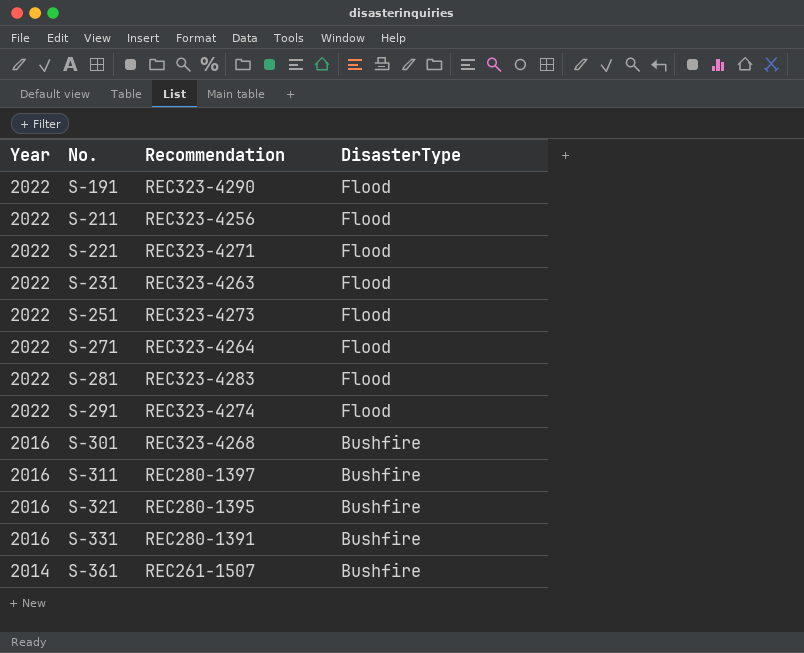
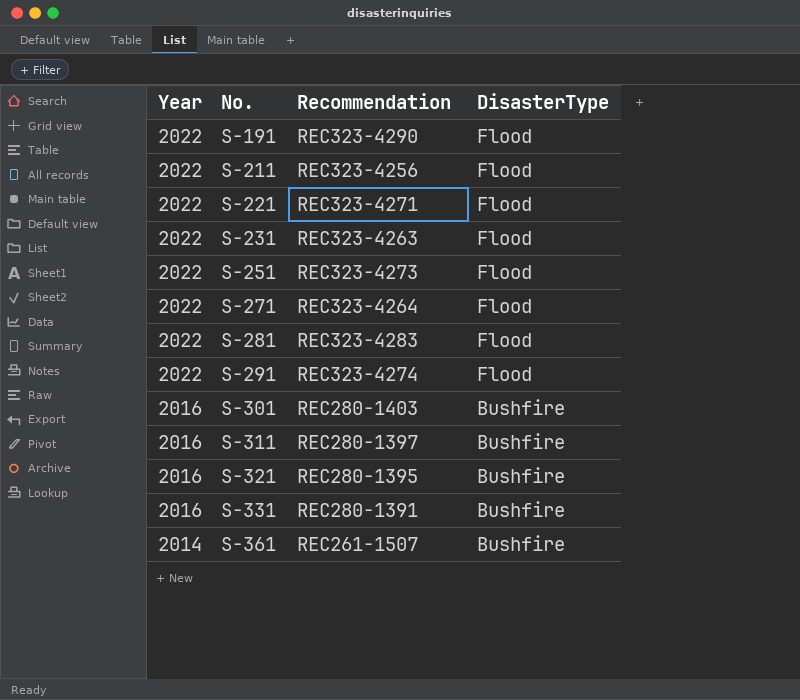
S-301 | Recommendation: REC323-4268 -> REC280-1403

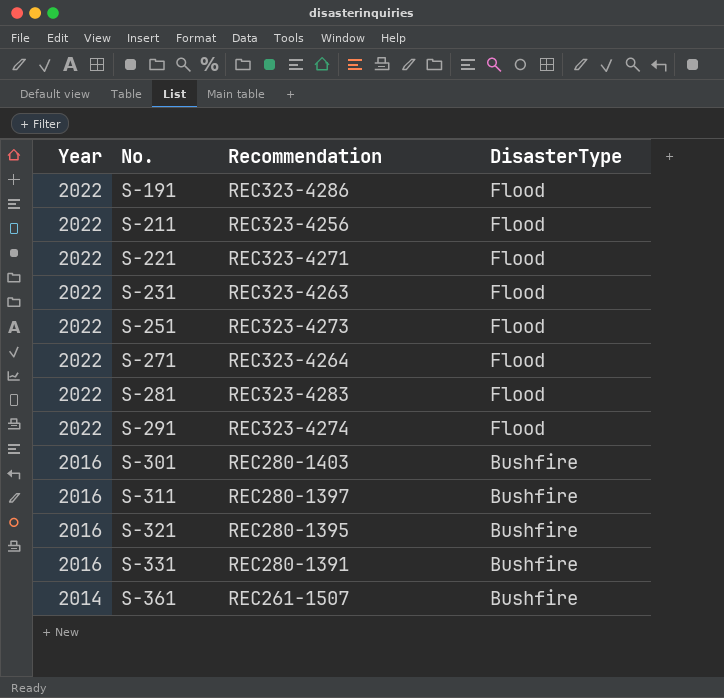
S-191 | Recommendation: REC323-4290 -> REC323-4286

